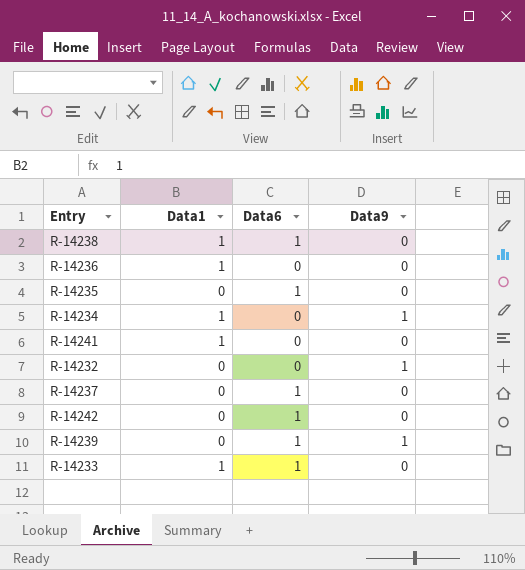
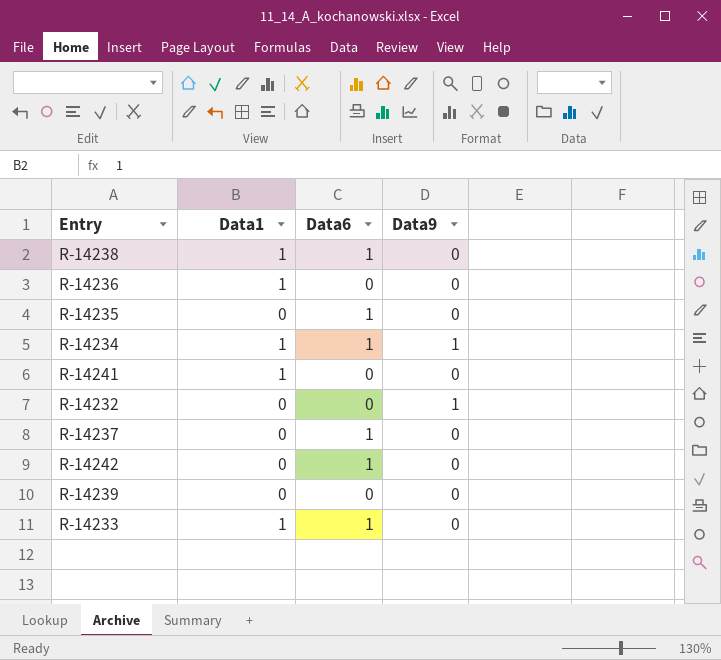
R-14234 | Data6: 0 -> 1
R-14239 | Data6: 1 -> 0
R-14239 | Data9: 1 -> 0

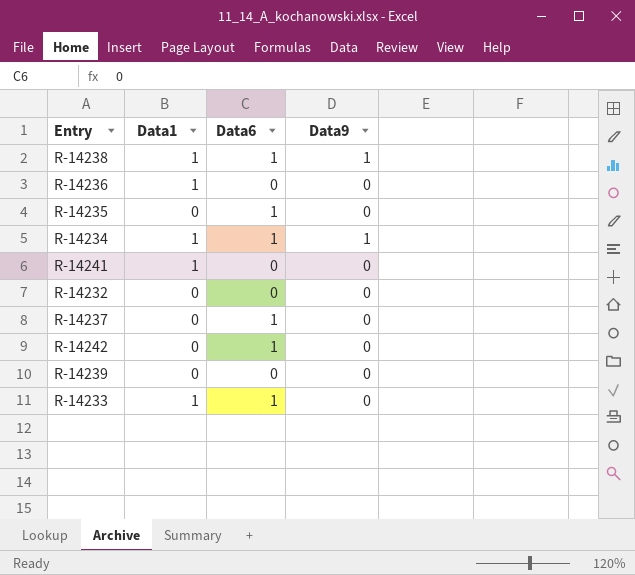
R-14238 | Data9: 0 -> 1
R-14232 | Data9: 1 -> 0

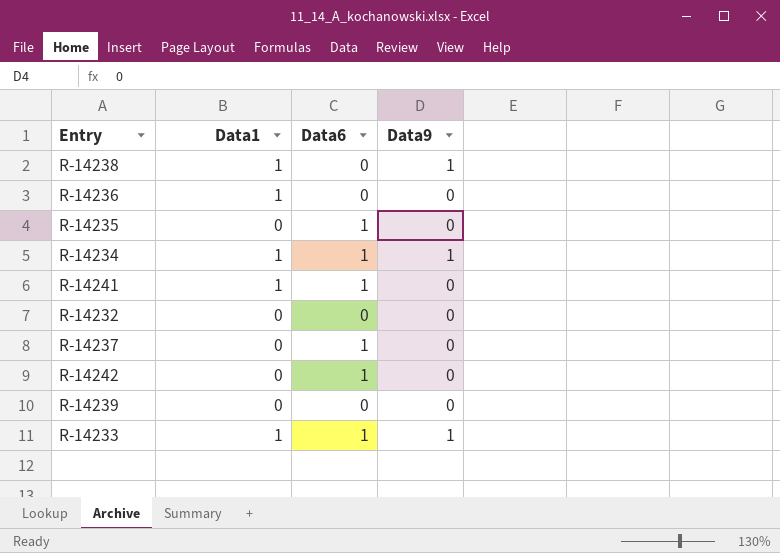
R-14238 | Data6: 1 -> 0
R-14241 | Data6: 0 -> 1
R-14233 | Data9: 0 -> 1

